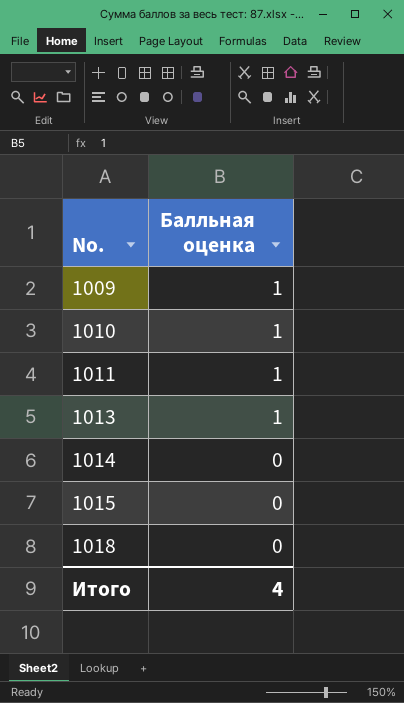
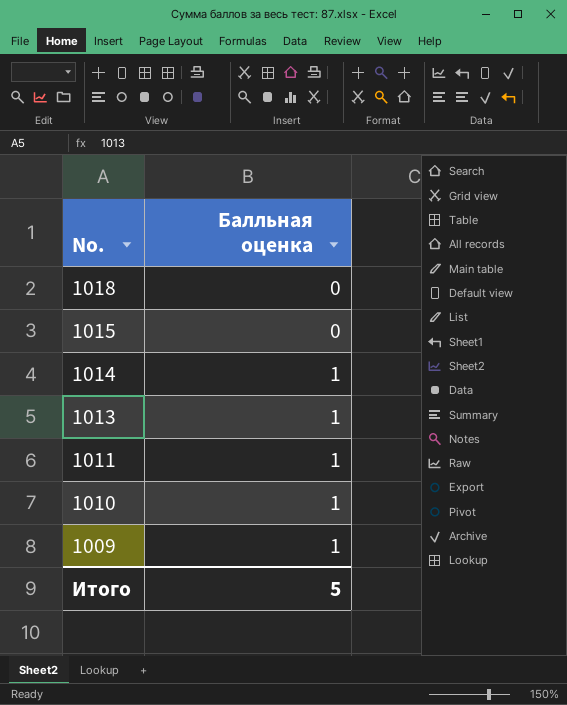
row order: No. ascending -> No. descending
1014 | Балльная оценка: 0 -> 1
Итого | Балльная оценка: 4 -> 5

